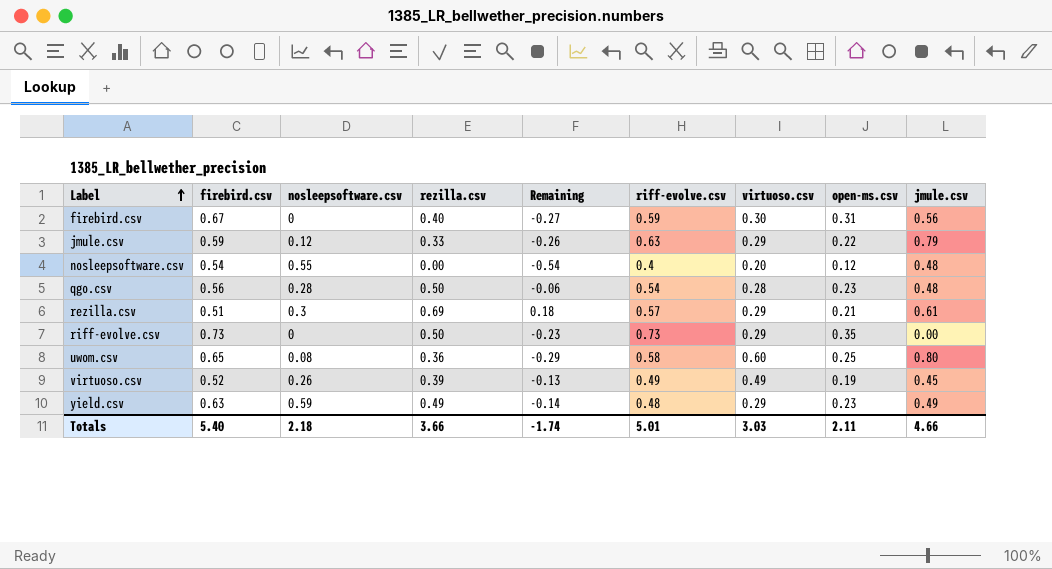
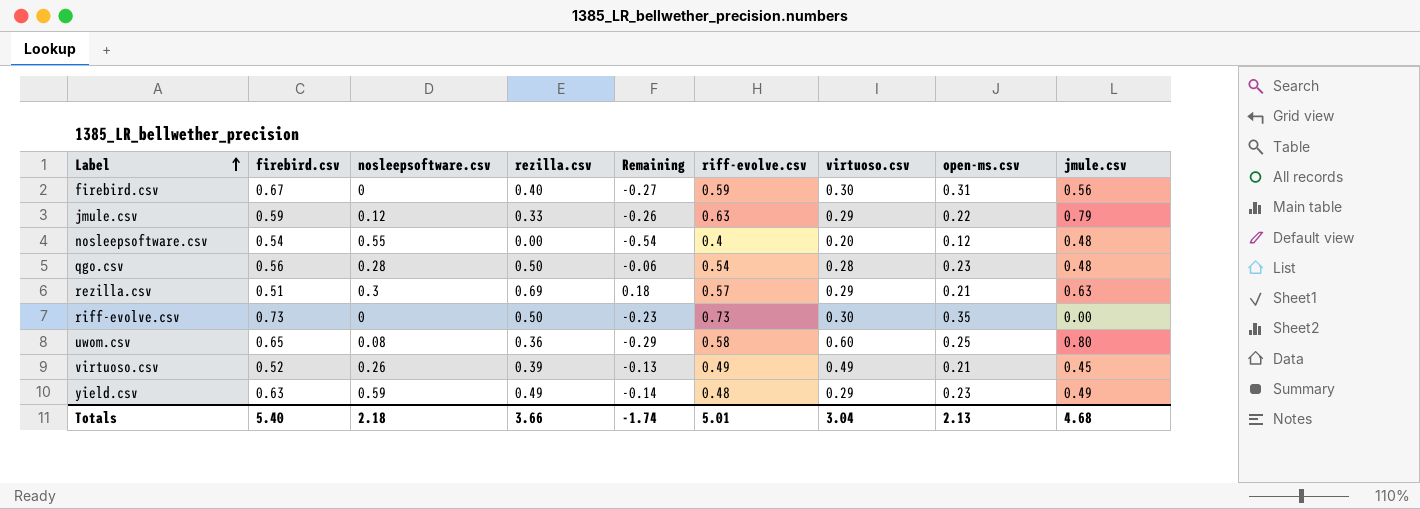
rezilla.csv | jmule.csv: 0.61 -> 0.63
riff-evolve.csv | virtuoso.csv: 0.29 -> 0.30
virtuoso.csv | open-ms.csv: 0.19 -> 0.21
Totals | virtuoso.csv: 3.03 -> 3.04
Totals | open-ms.csv: 2.11 -> 2.13
Totals | jmule.csv: 4.66 -> 4.68

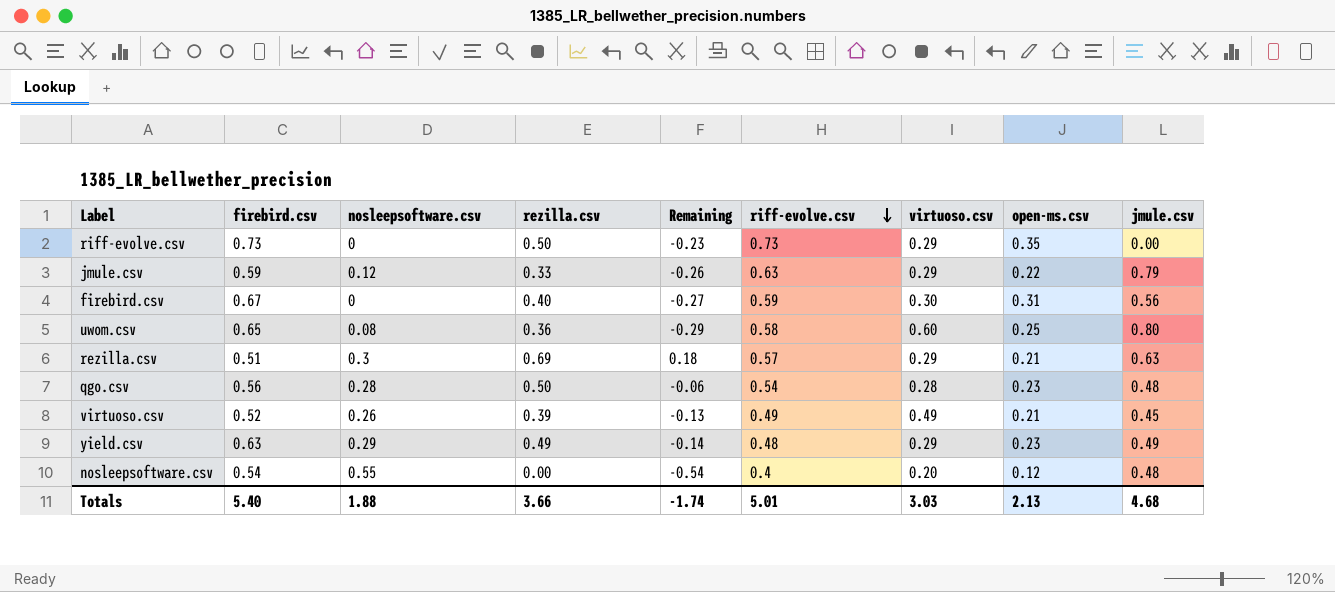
row order: Label ascending -> riff-evolve.csv descending
riff-evolve.csv | virtuoso.csv: 0.30 -> 0.29
yield.csv | nosleepsoftware.csv: 0.59 -> 0.29
Totals | nosleepsoftware.csv: 2.18 -> 1.88
Totals | virtuoso.csv: 3.04 -> 3.03

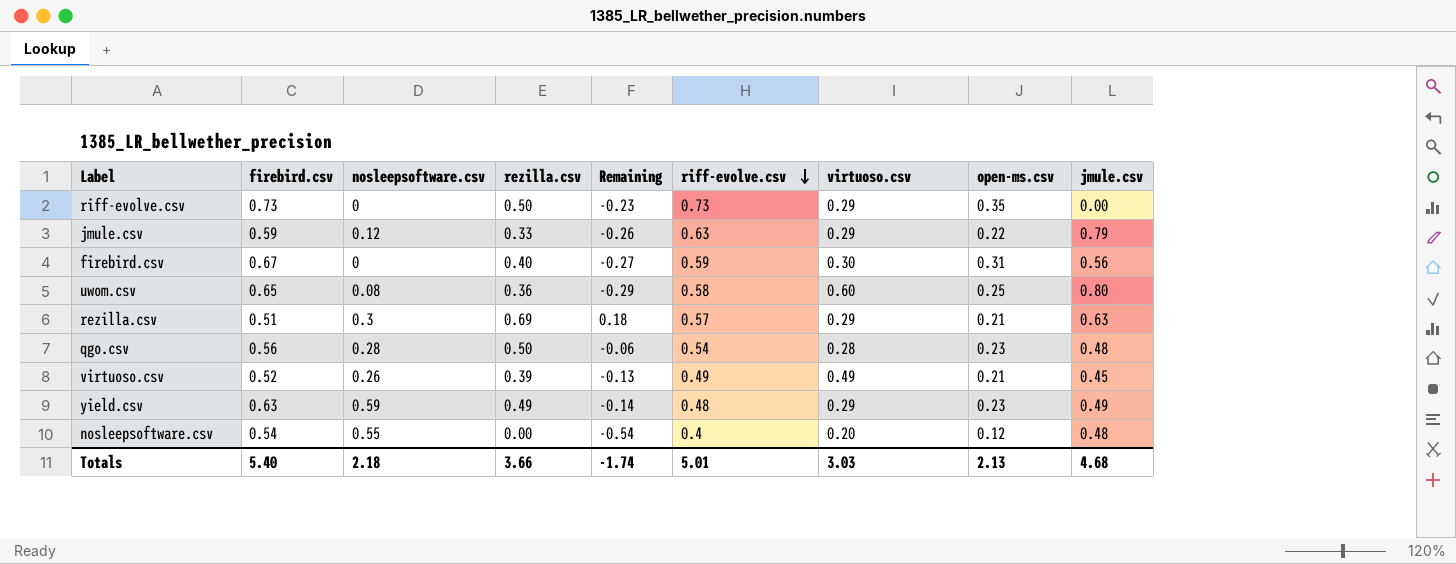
yield.csv | nosleepsoftware.csv: 0.29 -> 0.59
Totals | nosleepsoftware.csv: 1.88 -> 2.18

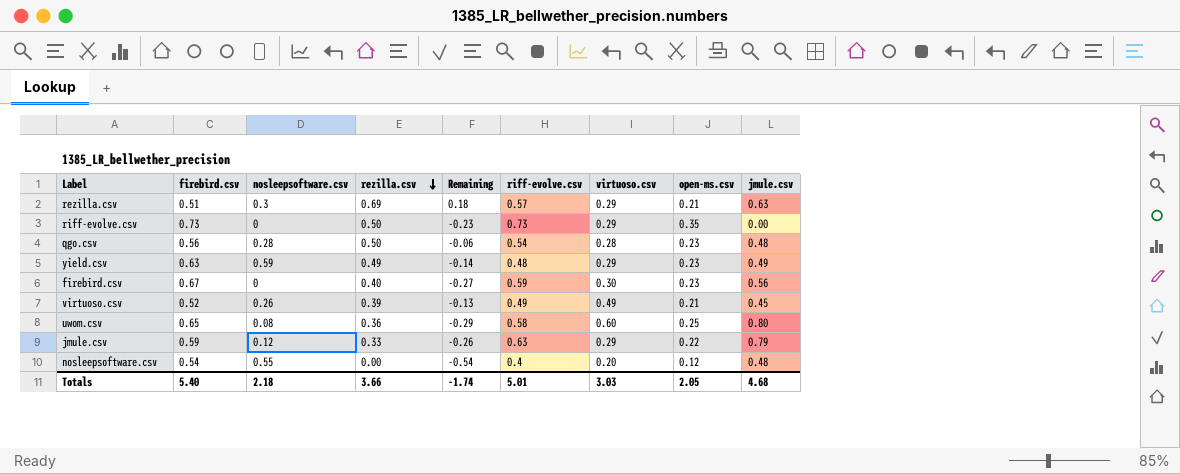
row order: riff-evolve.csv descending -> rezilla.csv descending
firebird.csv | open-ms.csv: 0.31 -> 0.23
Totals | open-ms.csv: 2.13 -> 2.05

